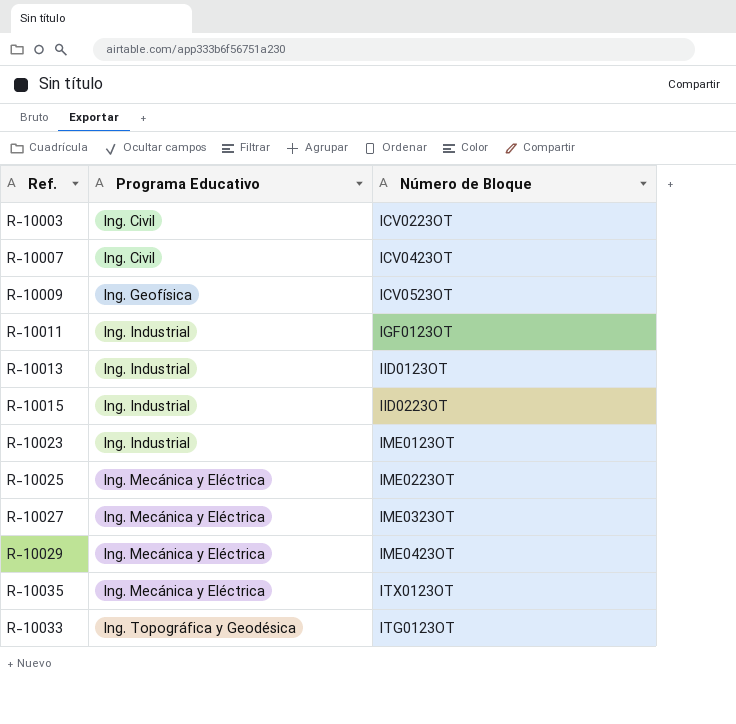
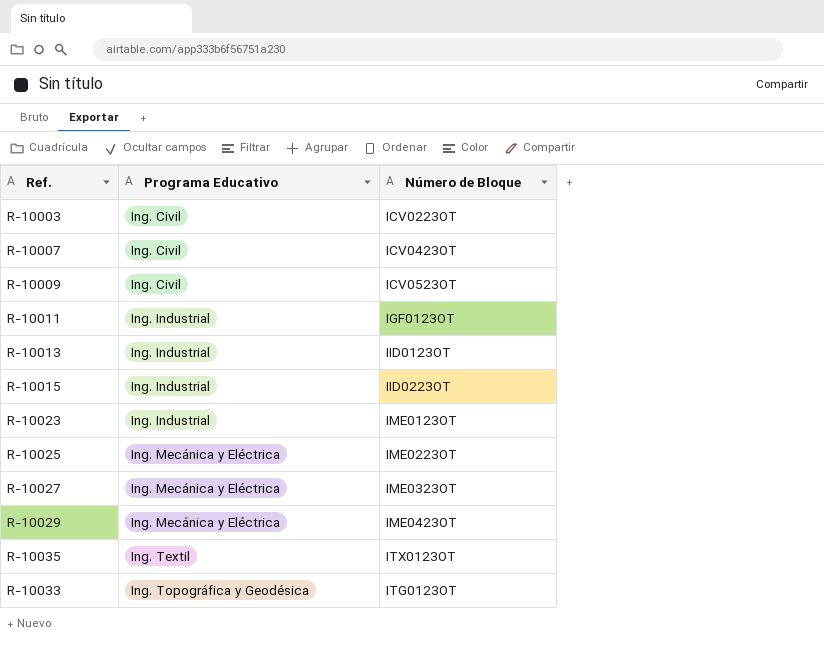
R-10009 | Programa Educativo: Ing. Geofísica -> Ing. Civil
R-10035 | Programa Educativo: Ing. Mecánica y Eléctrica -> Ing. Textil

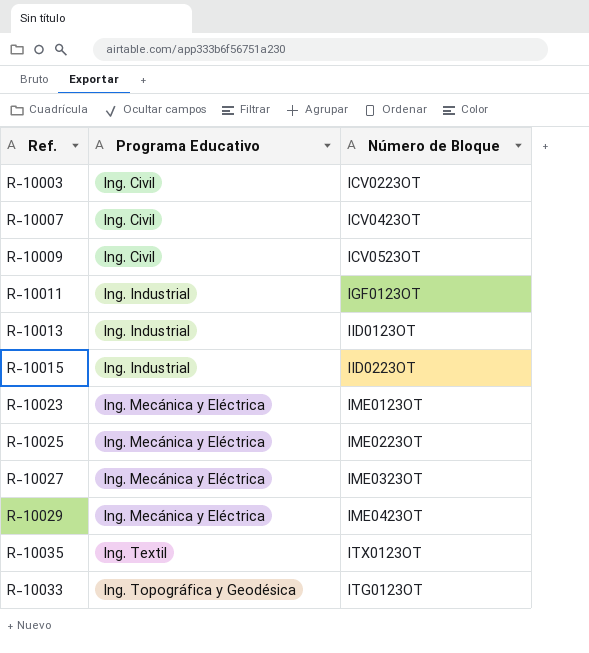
R-10023 | Programa Educativo: Ing. Industrial -> Ing. Mecánica y Eléctrica

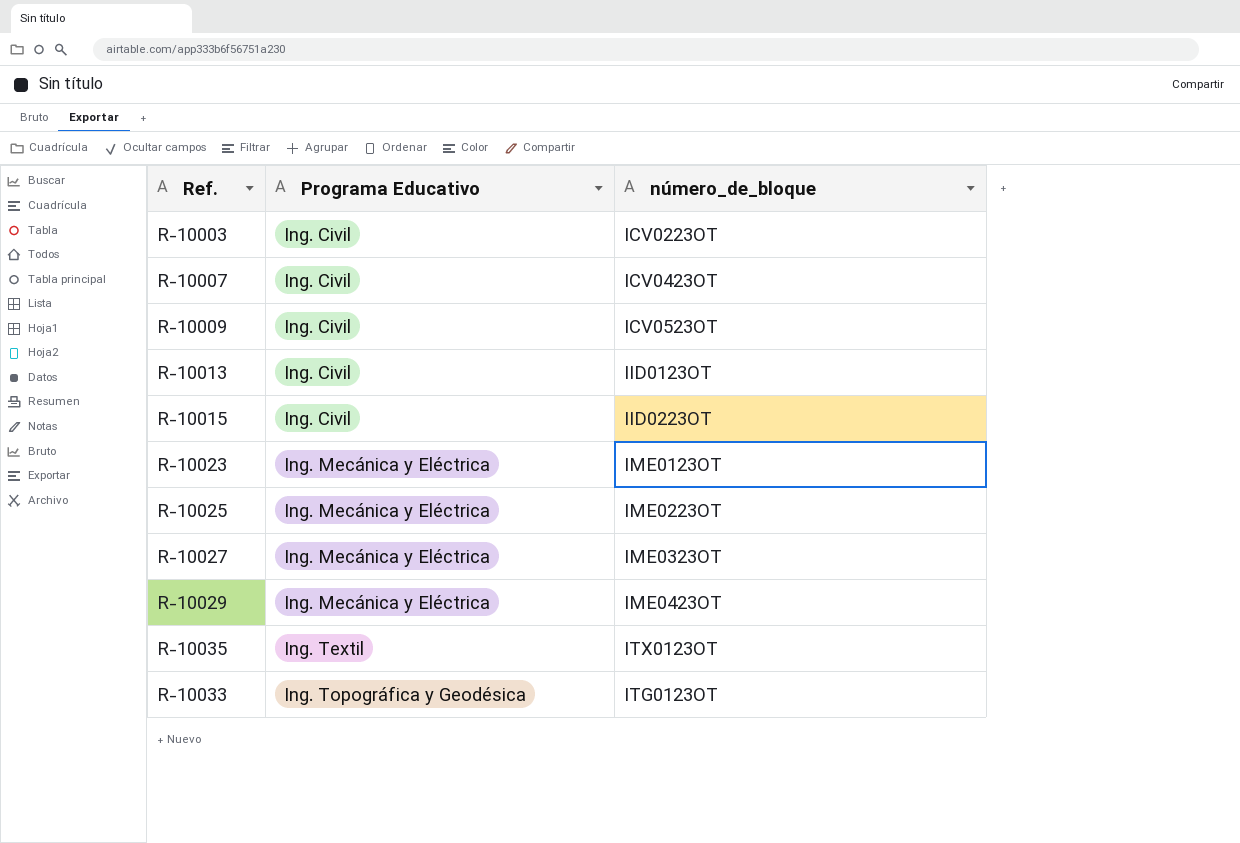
column name: Número de Bloque -> número_de_bloque
row R-10011: Ing. Industrial | IGF0123OT -> none
R-10013 | Programa Educativo: Ing. Industrial -> Ing. Civil
R-10015 | Programa Educativo: Ing. Industrial -> Ing. Civil

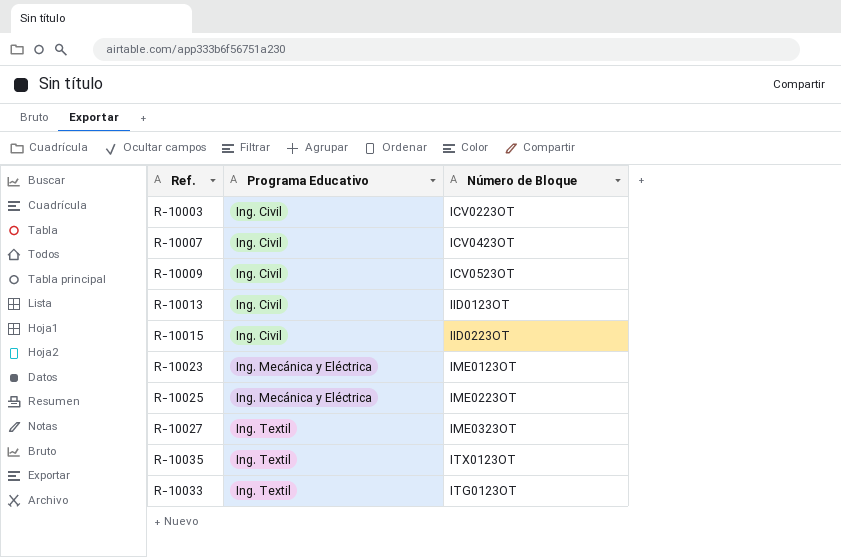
column name: número_de_bloque -> Número de Bloque
row R-10029: Ing. Mecánica y Eléctrica | IME0423OT -> none
R-10027 | Programa Educativo: Ing. Mecánica y Eléctrica -> Ing. Textil
R-10033 | Programa Educativo: Ing. Topográfica y Geodésica -> Ing. Textil

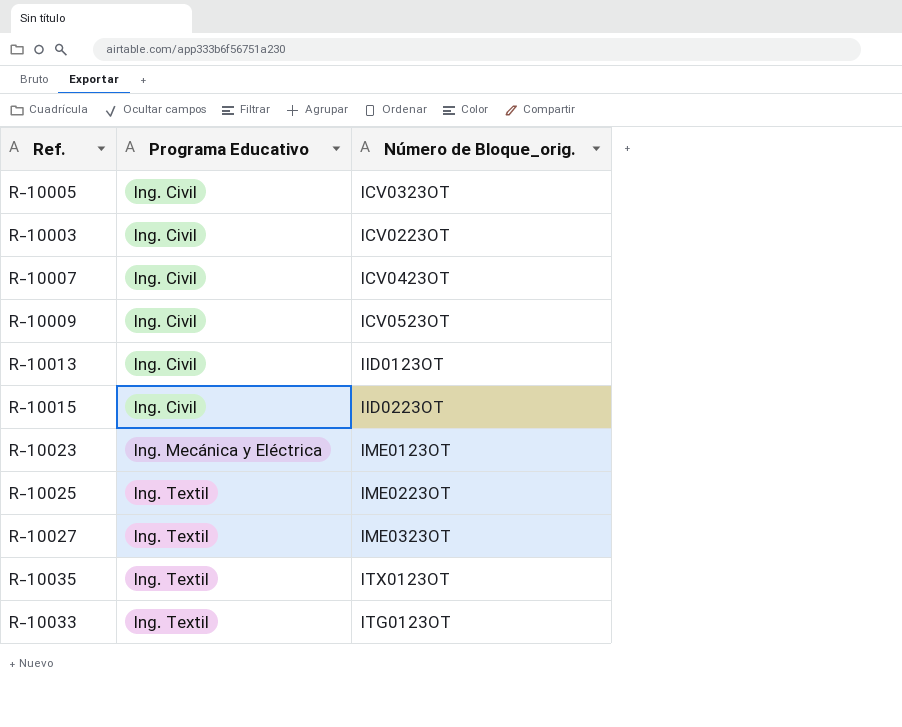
column name: Número de Bloque -> Número de Bloque_orig.
row R-10005: none -> Ing. Civil | ICV0323OT
R-10025 | Programa Educativo: Ing. Mecánica y Eléctrica -> Ing. Textil

